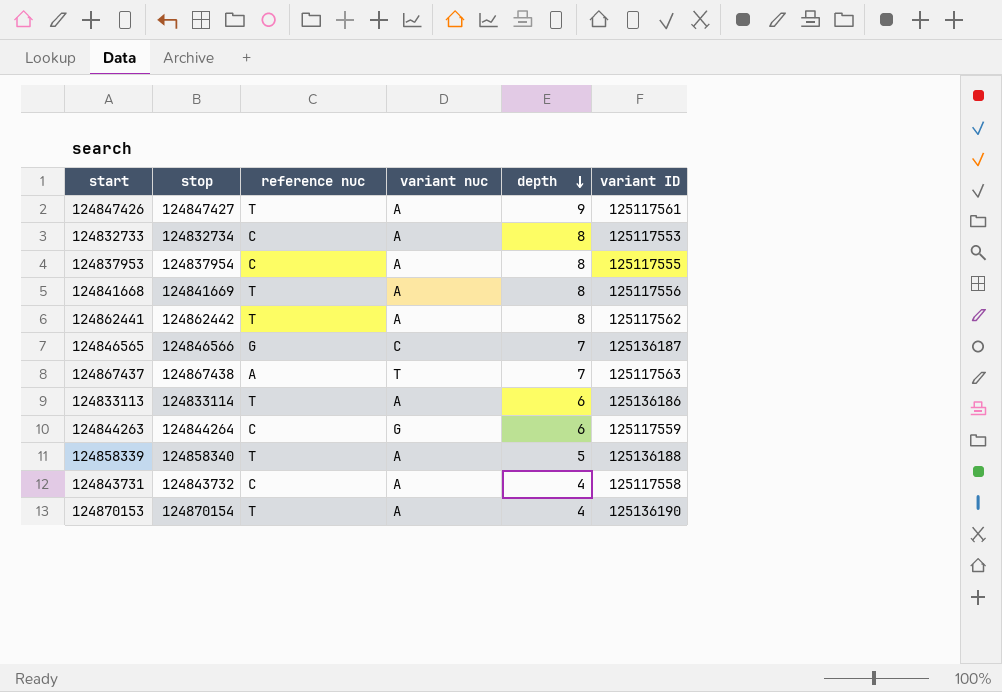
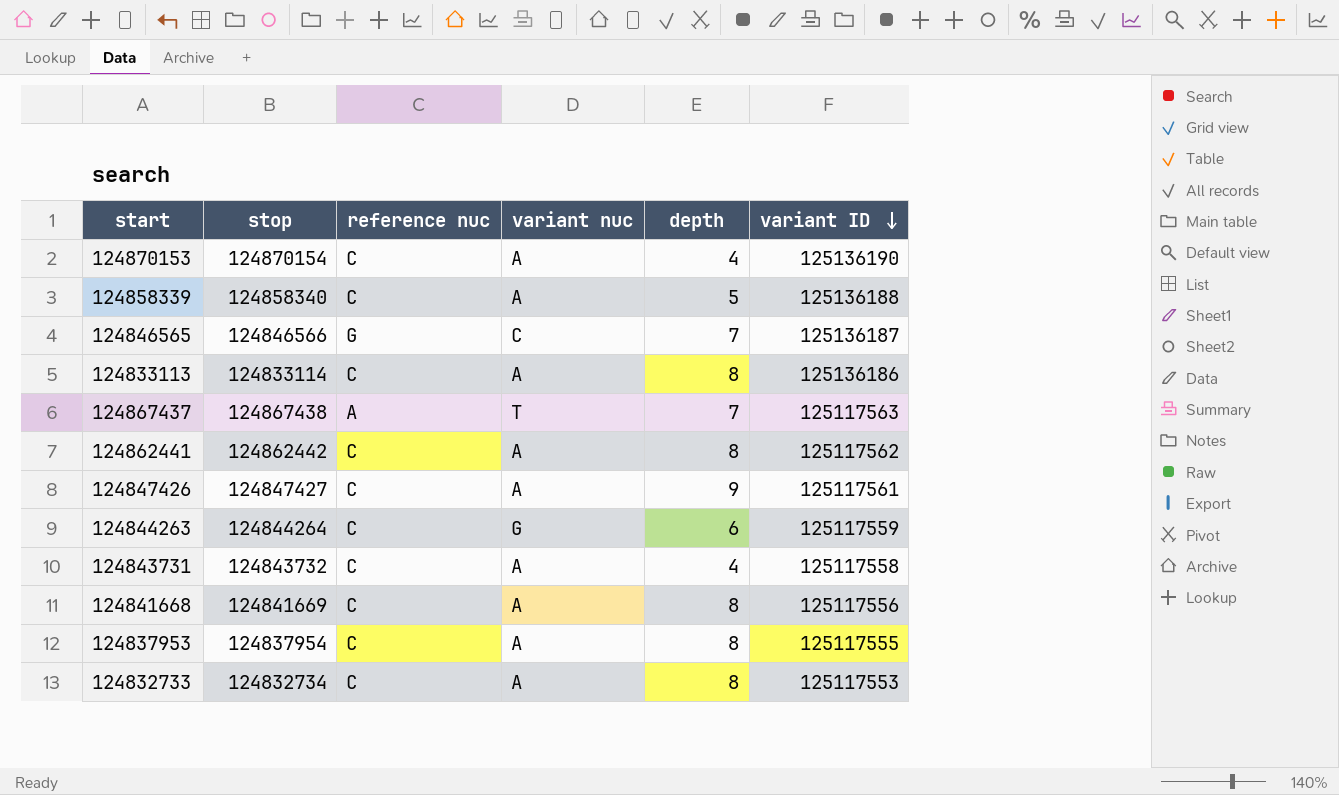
row order: depth descending -> variant ID descending
124870153 | reference nuc: T -> C
124858339 | reference nuc: T -> C
124833113 | reference nuc: T -> C
124833113 | depth: 6 -> 8
124862441 | reference nuc: T -> C
124847426 | reference nuc: T -> C
124841668 | reference nuc: T -> C

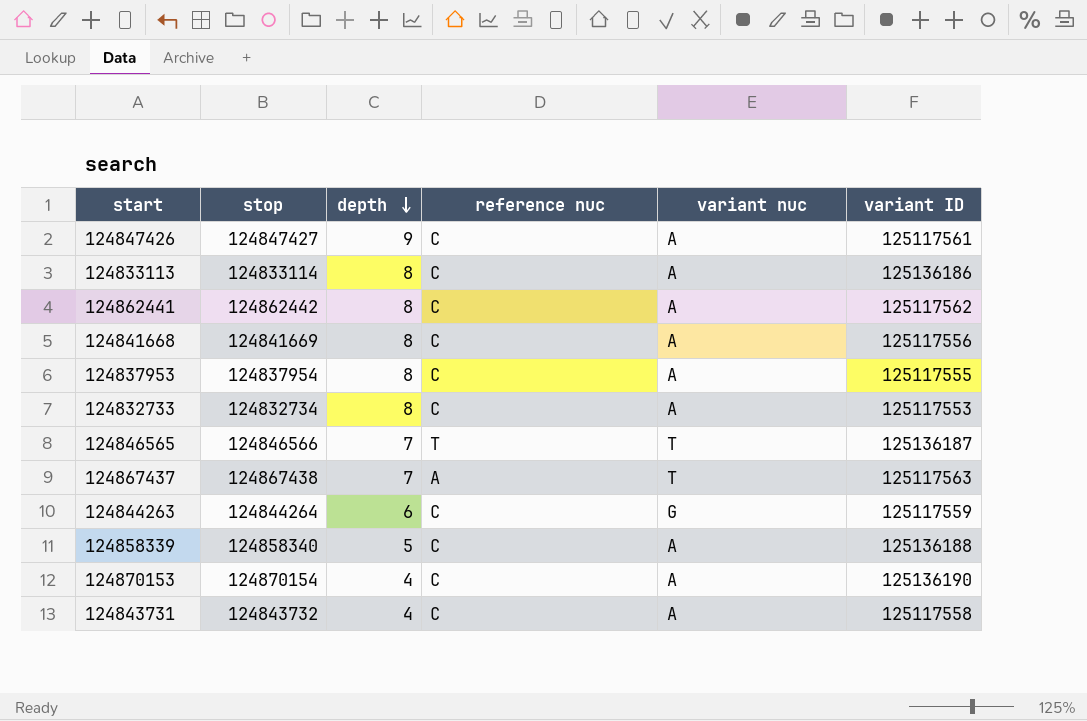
row order: variant ID descending -> depth descending
column depth | position: 5 -> 3
124846565 | reference nuc: G -> T
124846565 | variant nuc: C -> T

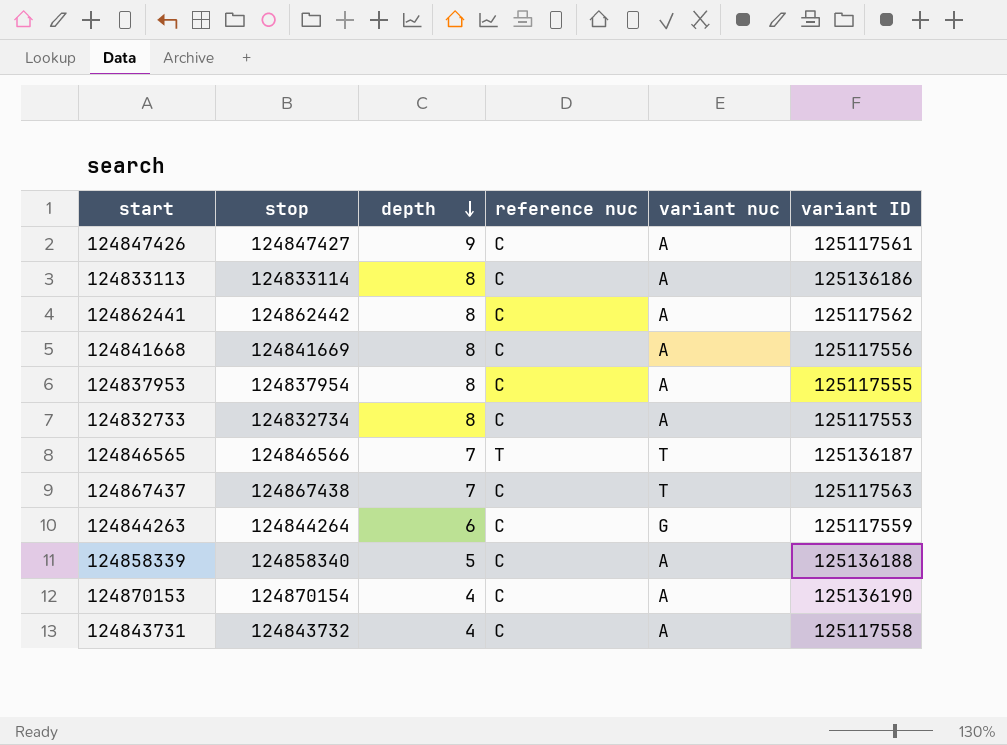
124867437 | reference nuc: A -> C

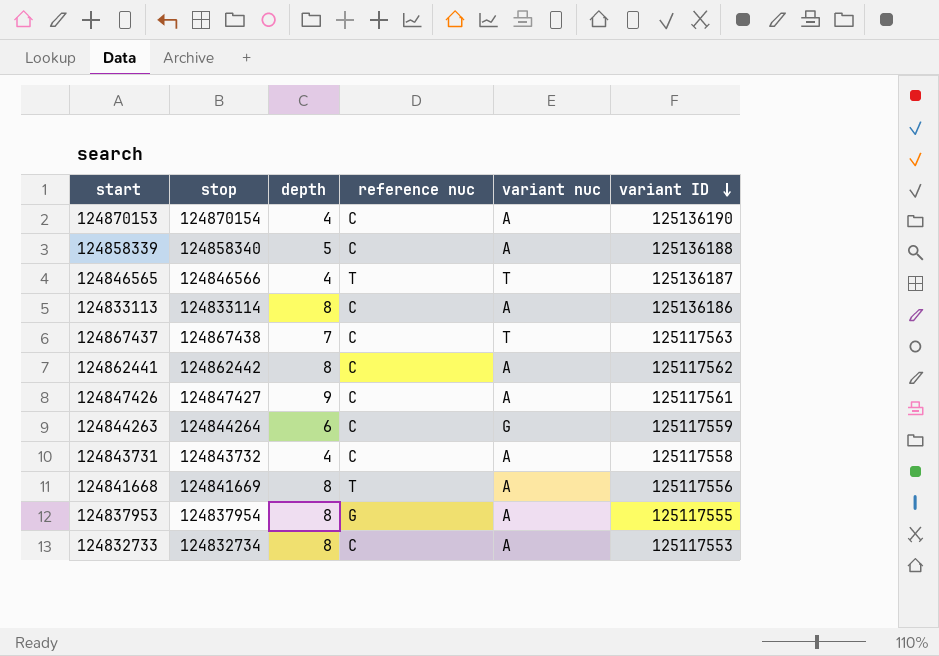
row order: depth descending -> variant ID descending
124846565 | depth: 7 -> 4
124841668 | reference nuc: C -> T
124837953 | reference nuc: C -> G

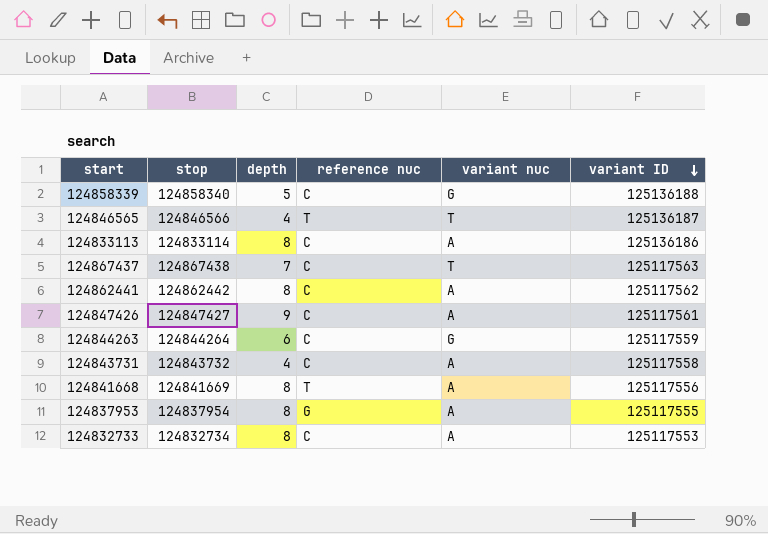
row 124870153: 124870154 | 4 | C | A | 125136190 -> none
124858339 | variant nuc: A -> G

